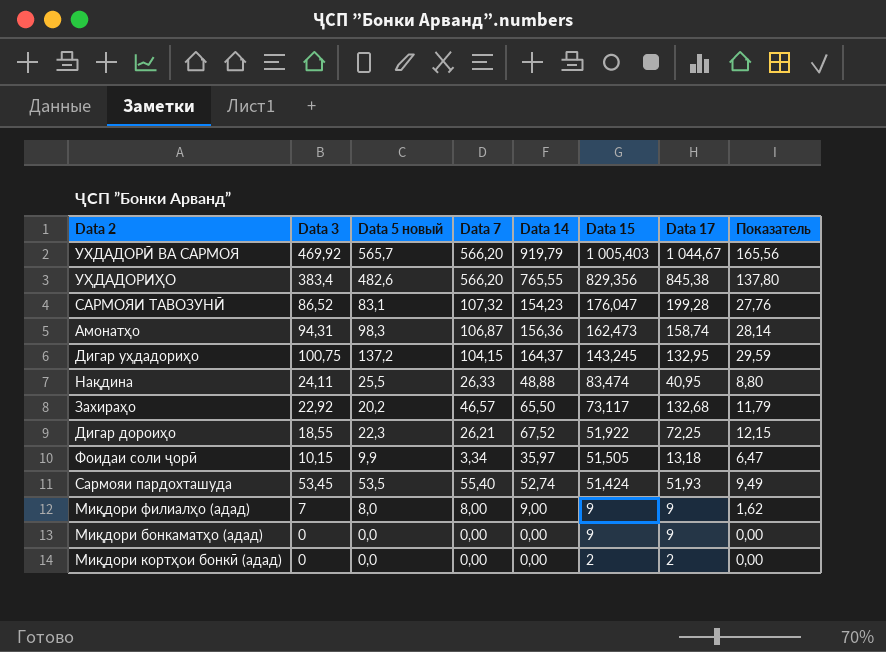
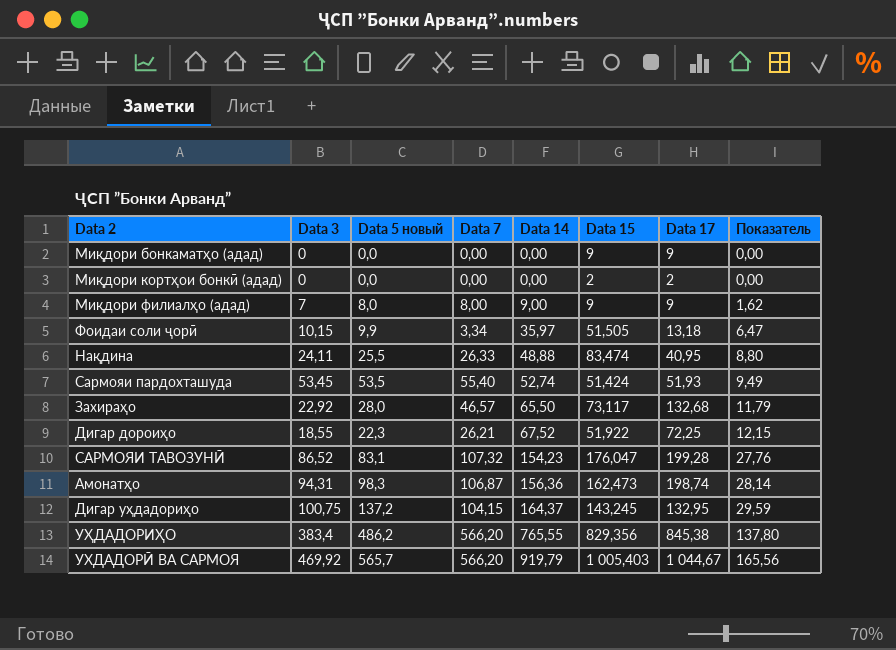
row order: Data 15 descending -> Data 14 ascending
Захираҳо | Data 5 новый: 20,2 -> 28,0
Амонатҳо | Data 17: 158,74 -> 198,74
УҲДАДОРИҲО | Data 5 новый: 482,6 -> 486,2

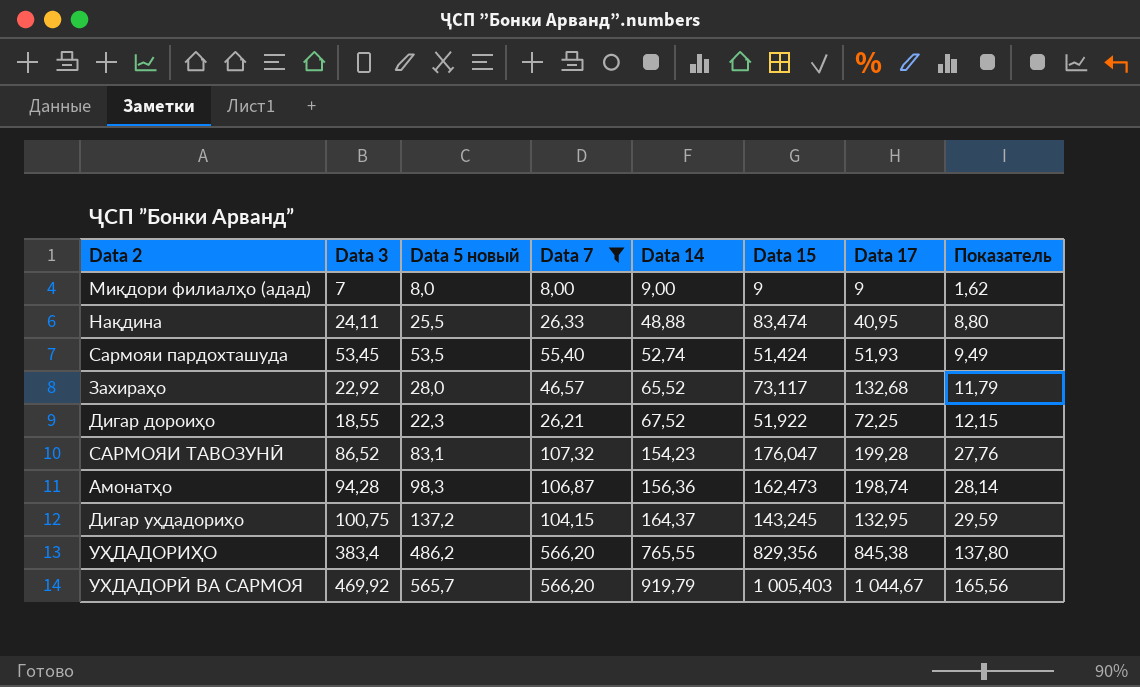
filter: none -> Data 7 >= 8,00
Захираҳо | Data 14: 65,50 -> 65,52
Амонатҳо | Data 3: 94,31 -> 94,28

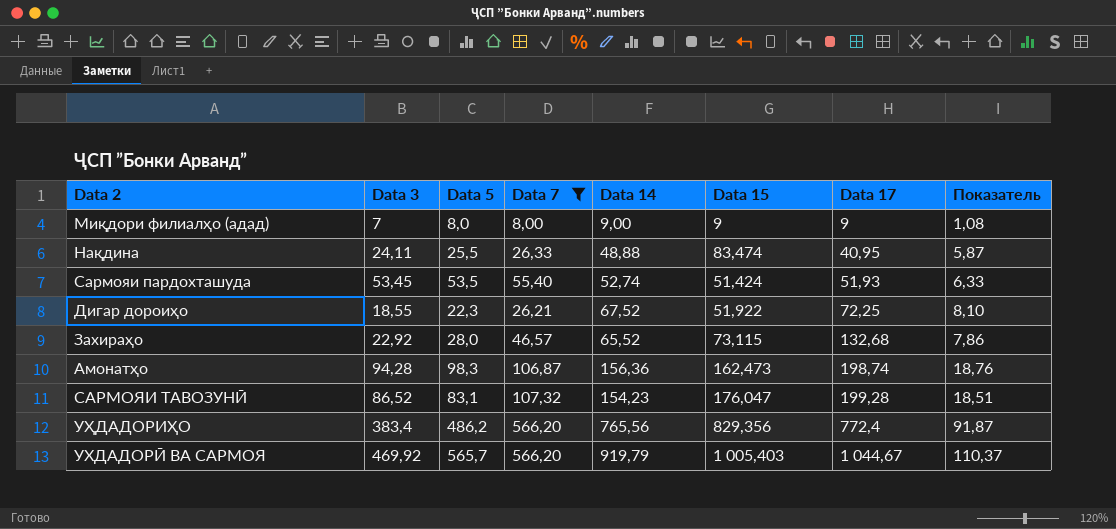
row order: Data 14 ascending -> Data 17 ascending
column name: Data 5 новый -> Data 5
column Показатель | formula: [Data 14] * 0,18 -> [Data 14] * 0,12
row Дигар уҳдадориҳо: 100,75 | 137,2 | 104,15 | 164,37 | 143,245 | 132,95 | 29,59 -> none
Захираҳо | Data 15: 73,117 -> 73,115
УҲДАДОРИҲО | Data 14: 765,55 -> 765,56
УҲДАДОРИҲО | Data 17: 845,38 -> 772,4

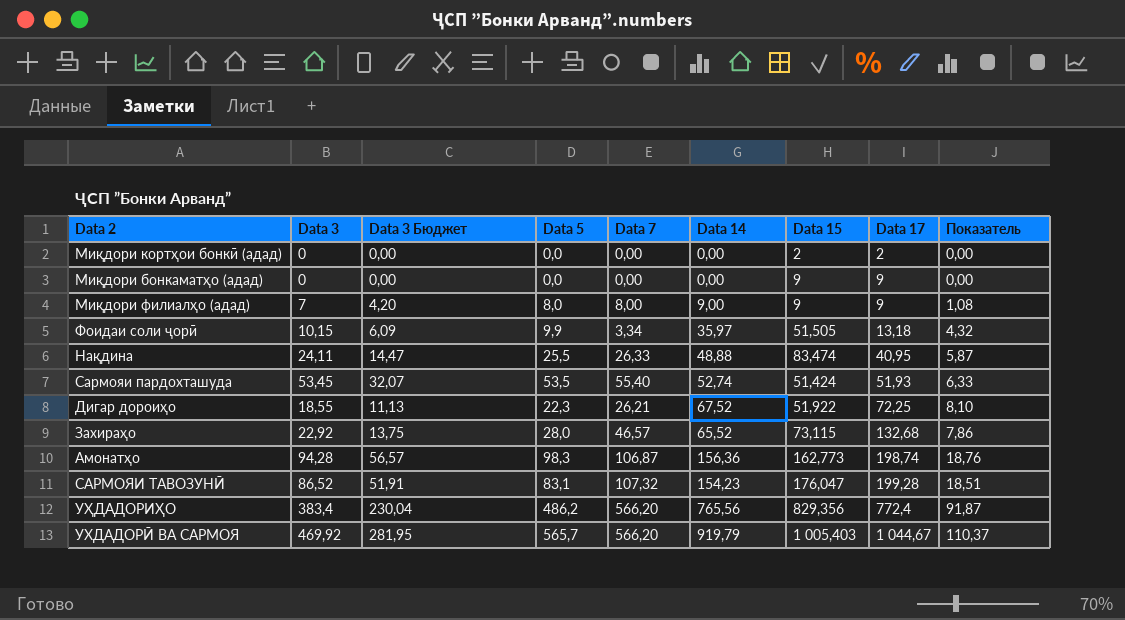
filter: Data 7 >= 8,00 -> none
column Data 3 Бюджет | formula: none -> [Data 3] * 0,6
Амонатҳо | Data 15: 162,473 -> 162,773

